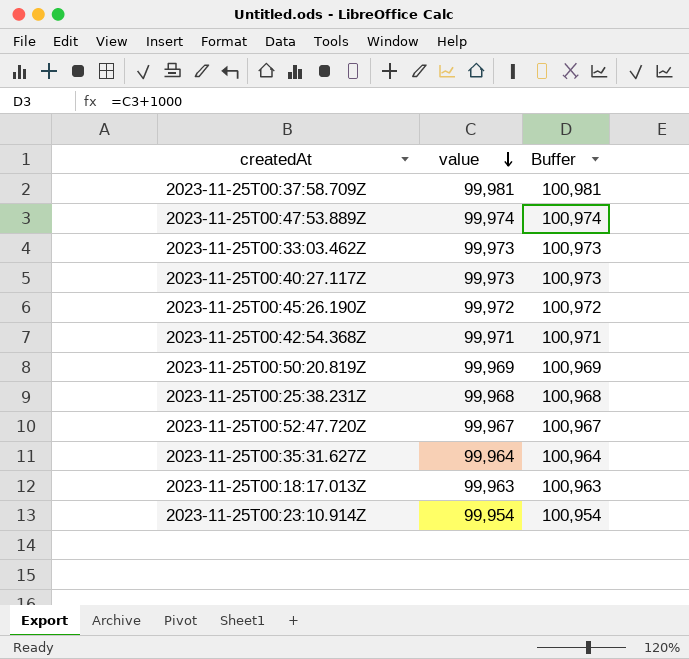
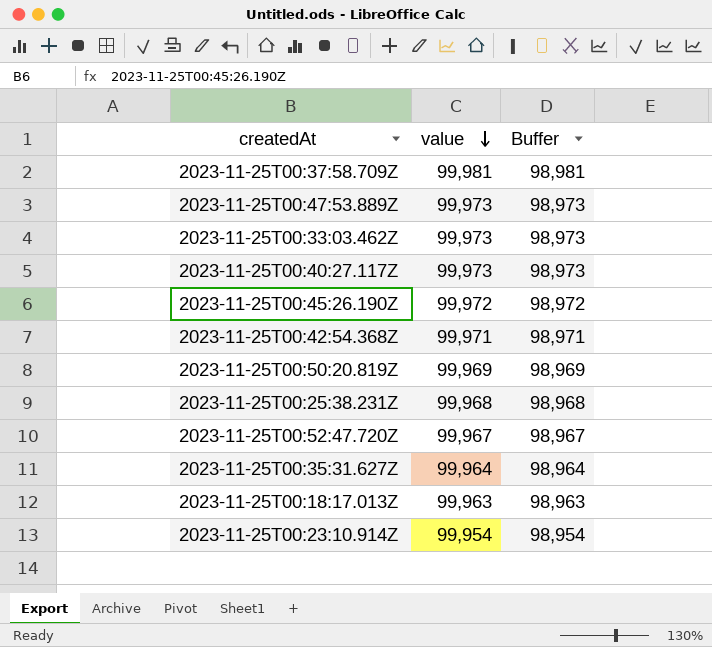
column Buffer | formula: [value] + 1000 -> [value] - 1000
2023-11-25T00:47:53.889Z | value: 99,974 -> 99,973

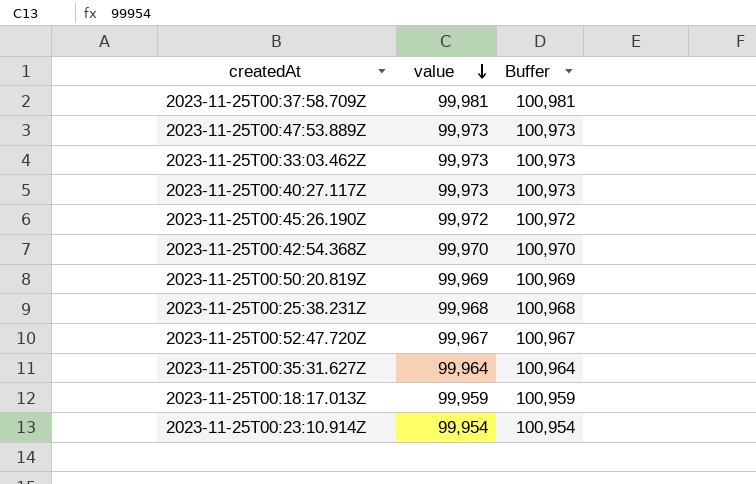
column Buffer | formula: [value] - 1000 -> [value] + 1000
2023-11-25T00:42:54.368Z | value: 99,971 -> 99,970
2023-11-25T00:18:17.013Z | value: 99,963 -> 99,959

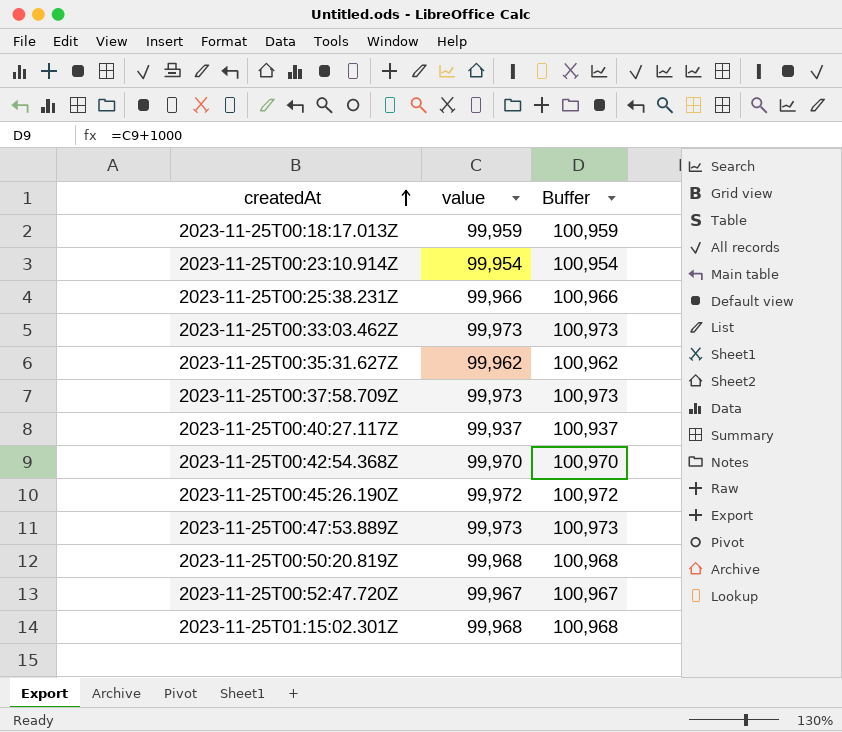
row order: value descending -> createdAt ascending
2023-11-25T00:25:38.231Z | value: 99,968 -> 99,966
2023-11-25T00:25:38.231Z | Buffer: 100,968 -> 100,966
2023-11-25T00:35:31.627Z | value: 99,964 -> 99,962
2023-11-25T00:35:31.627Z | Buffer: 100,964 -> 100,962
2023-11-25T00:37:58.709Z | value: 99,981 -> 99,973
2023-11-25T00:37:58.709Z | Buffer: 100,981 -> 100,973
2023-11-25T00:40:27.117Z | value: 99,973 -> 99,937
2023-11-25T00:40:27.117Z | Buffer: 100,973 -> 100,937
2023-11-25T00:50:20.819Z | value: 99,969 -> 99,968
2023-11-25T00:50:20.819Z | Buffer: 100,969 -> 100,968
row 2023-11-25T01:15:02.301Z: none -> 99,968 | 100,968

